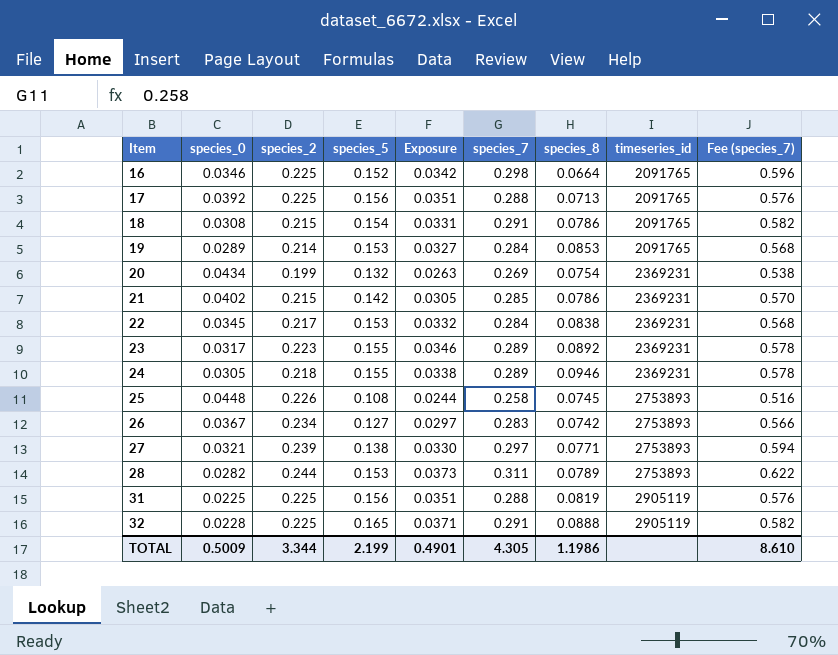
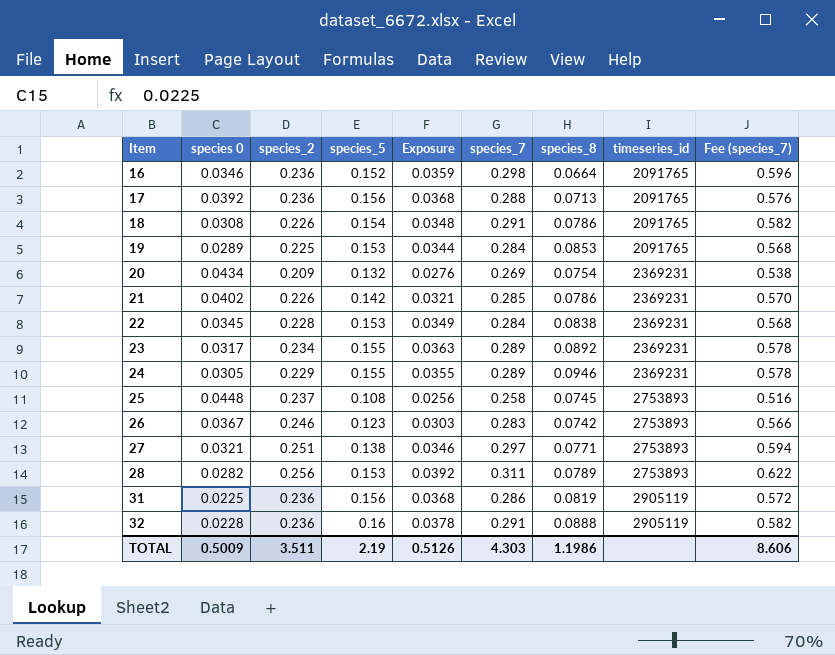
column name: species_0 -> species 0
16 | species_2: 0.225 -> 0.236
16 | Exposure: 0.0342 -> 0.0359
17 | species_2: 0.225 -> 0.236
17 | Exposure: 0.0351 -> 0.0368
18 | species_2: 0.215 -> 0.226
18 | Exposure: 0.0331 -> 0.0348
19 | species_2: 0.214 -> 0.225
19 | Exposure: 0.0327 -> 0.0344
20 | species_2: 0.199 -> 0.209
20 | Exposure: 0.0263 -> 0.0276
21 | species_2: 0.215 -> 0.226
21 | Exposure: 0.0305 -> 0.0321
22 | species_2: 0.217 -> 0.228
22 | Exposure: 0.0332 -> 0.0349
23 | species_2: 0.223 -> 0.234
23 | Exposure: 0.0346 -> 0.0363
24 | species_2: 0.218 -> 0.229
24 | Exposure: 0.0338 -> 0.0355
25 | species_2: 0.226 -> 0.237
25 | Exposure: 0.0244 -> 0.0256
26 | species_2: 0.234 -> 0.246
26 | species_5: 0.127 -> 0.123
26 | Exposure: 0.0297 -> 0.0303
27 | species_2: 0.239 -> 0.251
27 | Exposure: 0.0330 -> 0.0346
28 | species_2: 0.244 -> 0.256
28 | Exposure: 0.0373 -> 0.0392
31 | species_2: 0.225 -> 0.236
31 | Exposure: 0.0351 -> 0.0368
31 | species_7: 0.288 -> 0.286
31 | Fee (species_7): 0.576 -> 0.572
32 | species_2: 0.225 -> 0.236
32 | species_5: 0.165 -> 0.16
32 | Exposure: 0.0371 -> 0.0378
TOTAL | species_2: 3.344 -> 3.511
TOTAL | species_5: 2.199 -> 2.19
TOTAL | Exposure: 0.4901 -> 0.5126
TOTAL | species_7: 4.305 -> 4.303
TOTAL | Fee (species_7): 8.610 -> 8.606

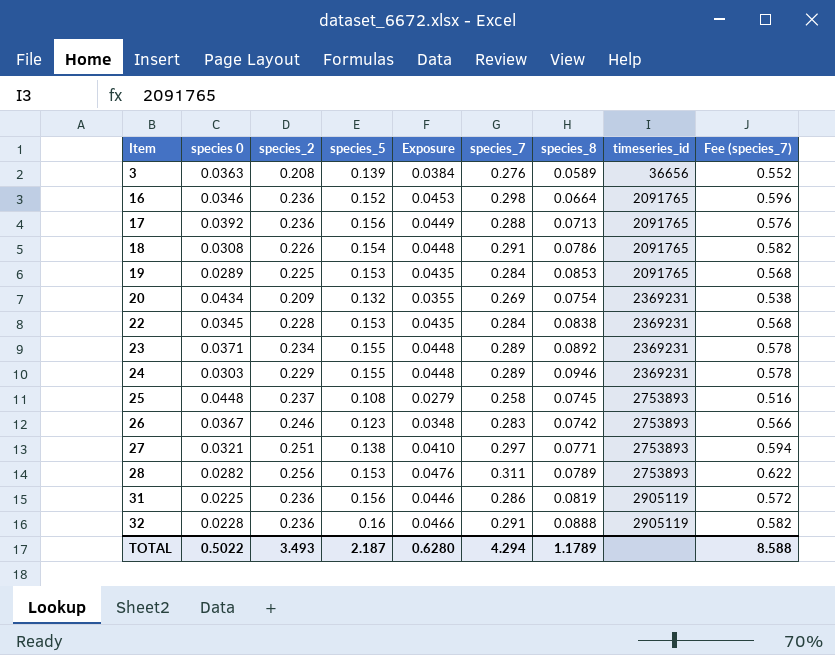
column Exposure | formula: [species_2] * [species_5] -> [species_5] * [species_7]
row 21: 0.0402 | 0.226 | 0.142 | 0.0321 | 0.285 | 0.0786 | 2369231 | 0.570 -> none
row 3: none -> 0.0363 | 0.208 | 0.139 | 0.0384 | 0.276 | 0.0589 | 36656 | 0.552
23 | species 0: 0.0317 -> 0.0371
24 | species 0: 0.0305 -> 0.0303
TOTAL | species 0: 0.5009 -> 0.5022
TOTAL | species_2: 3.511 -> 3.493
TOTAL | species_5: 2.19 -> 2.187
TOTAL | Exposure: 0.5126 -> 0.6280
TOTAL | species_7: 4.303 -> 4.294
TOTAL | species_8: 1.1986 -> 1.1789
TOTAL | Fee (species_7): 8.606 -> 8.588

